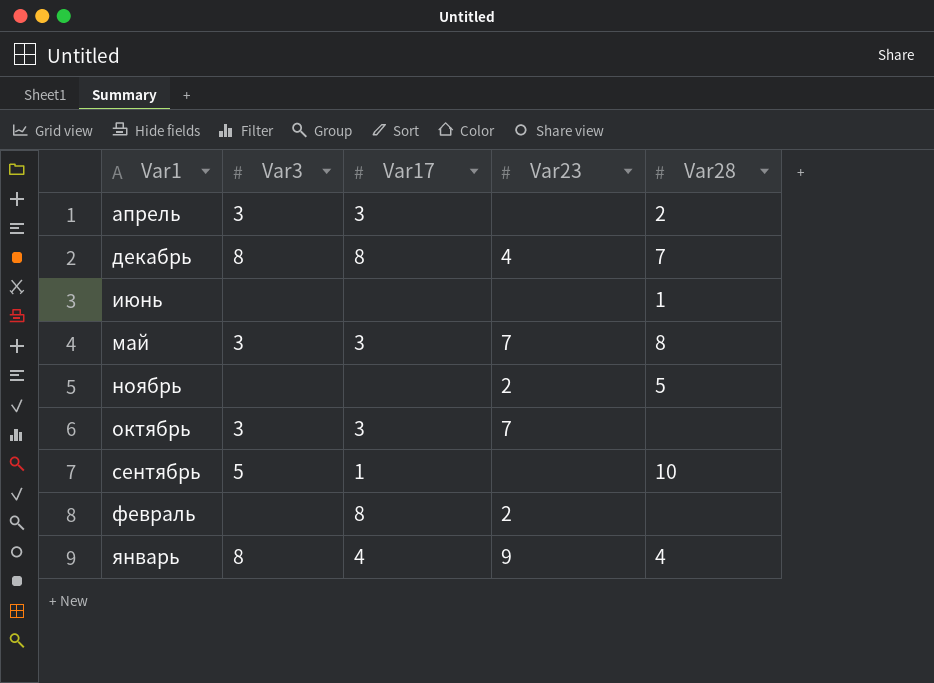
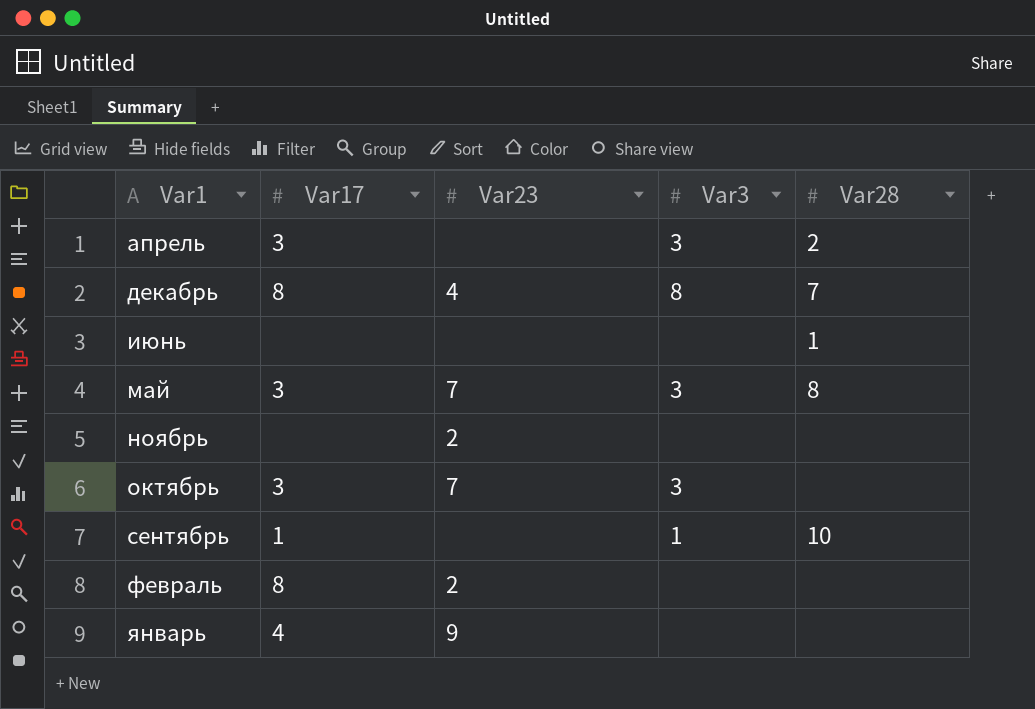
column Var3 | position: 2 -> 4
ноябрь | Var28: 5 -> none
сентябрь | Var3: 5 -> 1
январь | Var3: 8 -> none
январь | Var28: 4 -> none

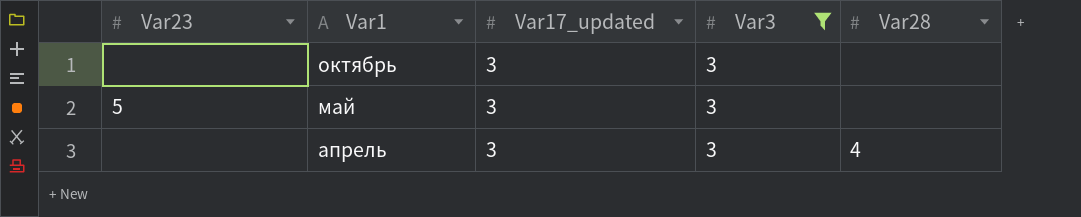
filter: none -> Var3 = 3
row order: Var1 ascending -> Var1 descending
column Var23 | position: 3 -> 1
column name: Var17 -> Var17_updated
октябрь | Var23: 7 -> none
май | Var23: 7 -> 5
май | Var28: 8 -> none
апрель | Var28: 2 -> 4

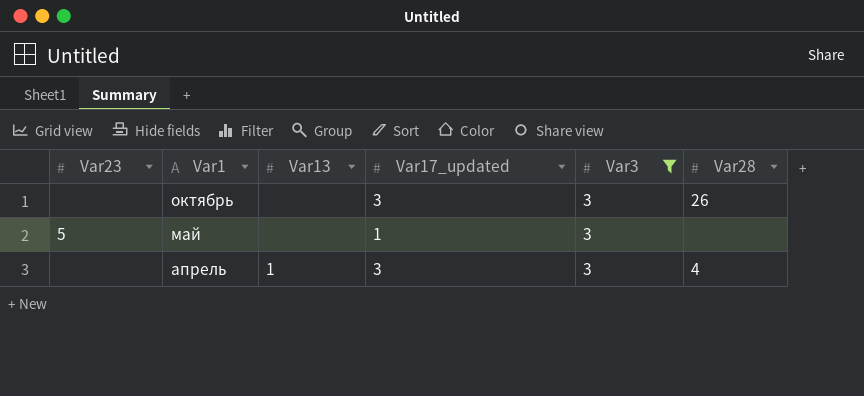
column Var13 | position: none -> 3
октябрь | Var28: none -> 26
май | Var17_updated: 3 -> 1

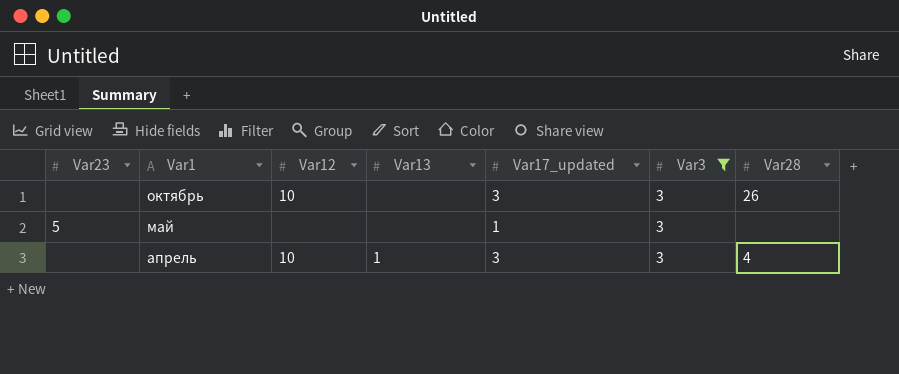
column Var12 | position: none -> 3

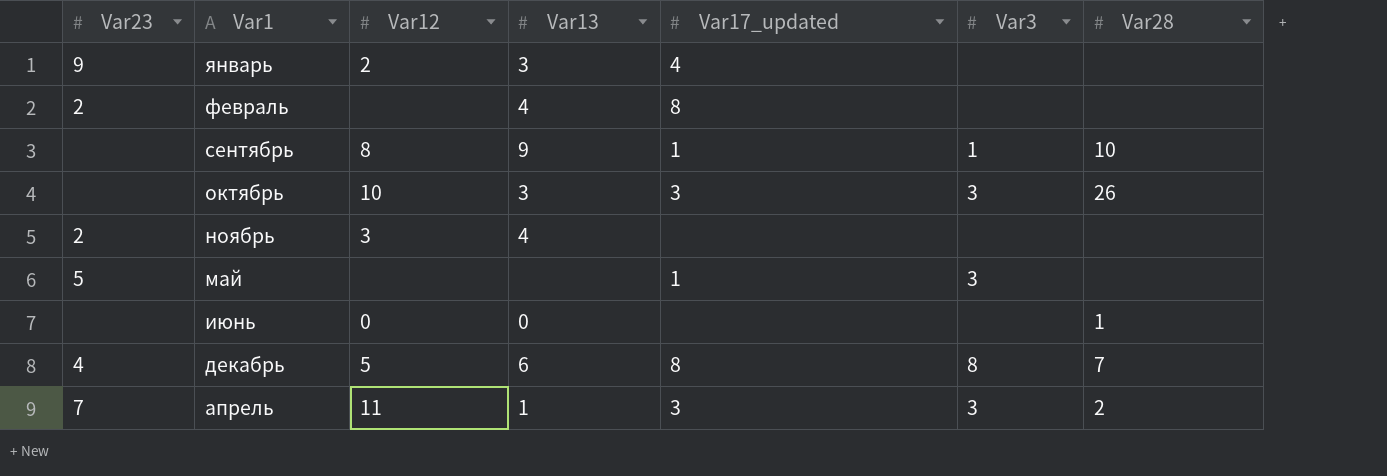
filter: Var3 = 3 -> none
октябрь | Var13: none -> 3
апрель | Var23: none -> 7
апрель | Var12: 10 -> 11
апрель | Var28: 4 -> 2

